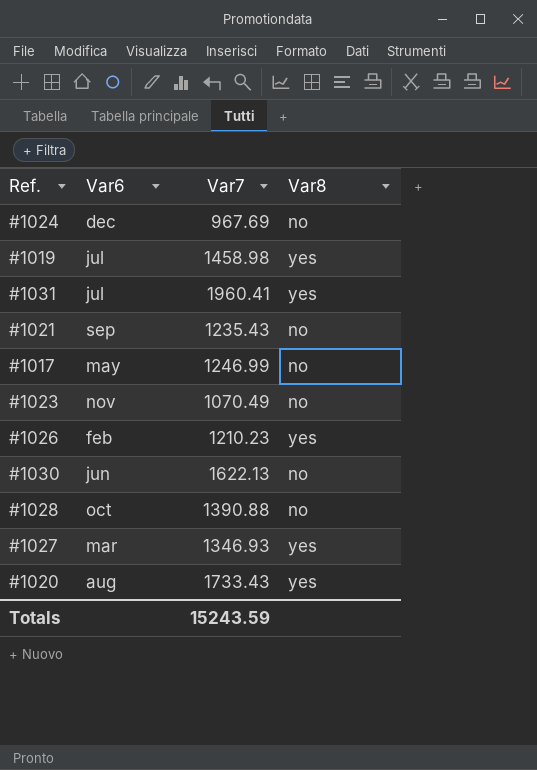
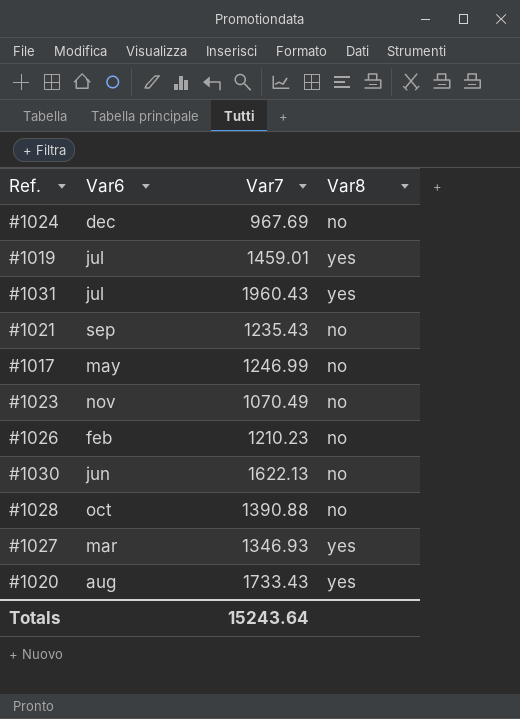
#1019 | Var7: 1458.98 -> 1459.01
#1031 | Var7: 1960.41 -> 1960.43
#1026 | Var8: yes -> no
Totals | Var7: 15243.59 -> 15243.64

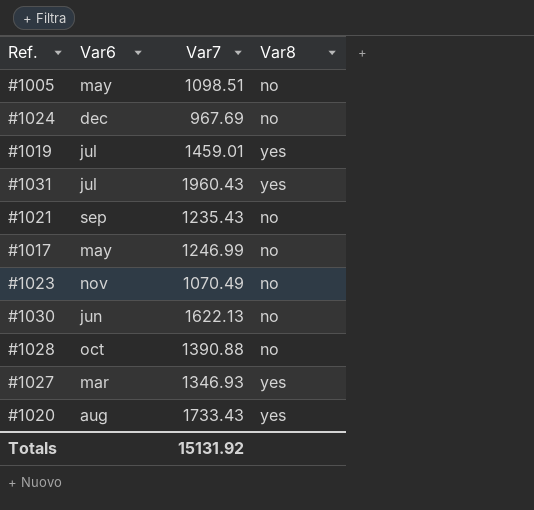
row #1026: feb | 1210.23 | no -> none
row #1005: none -> may | 1098.51 | no
Totals | Var7: 15243.64 -> 15131.92

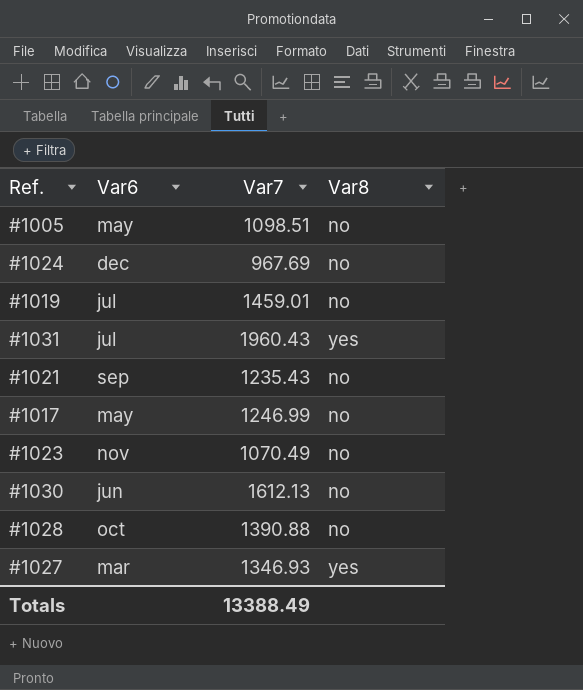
row #1020: aug | 1733.43 | yes -> none
#1019 | Var8: yes -> no
#1030 | Var7: 1622.13 -> 1612.13
Totals | Var7: 15131.92 -> 13388.49

